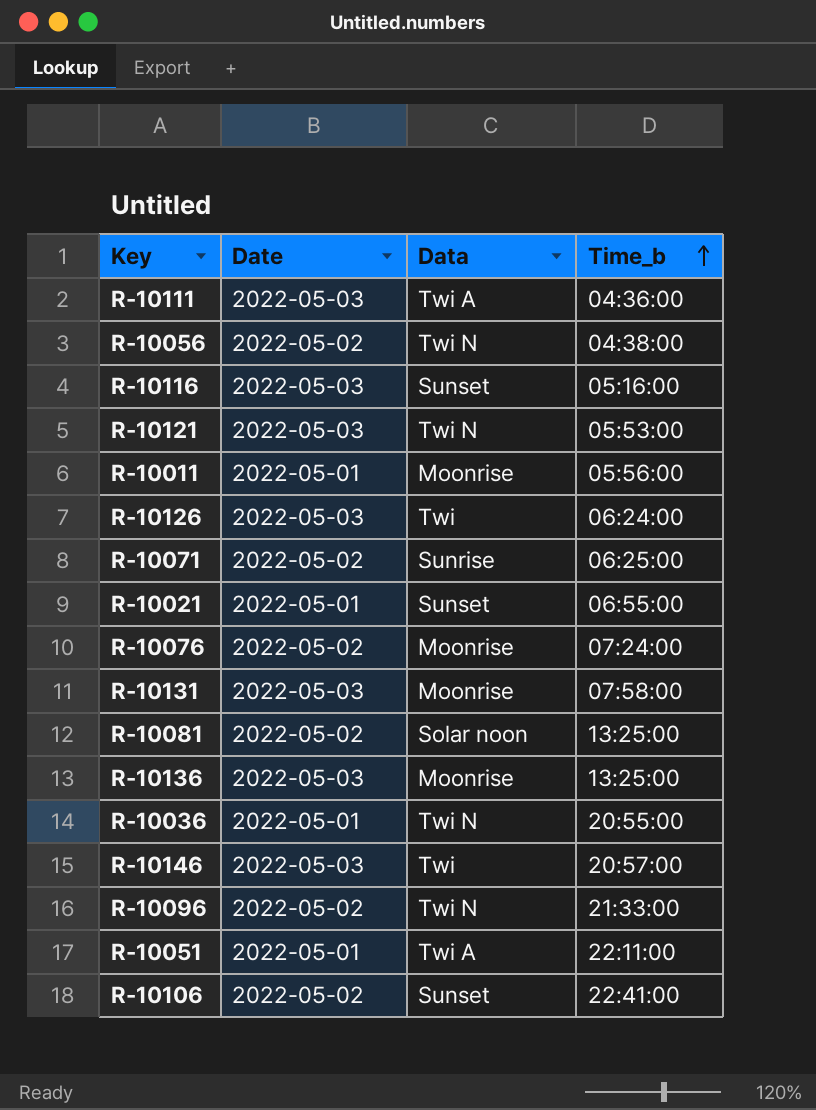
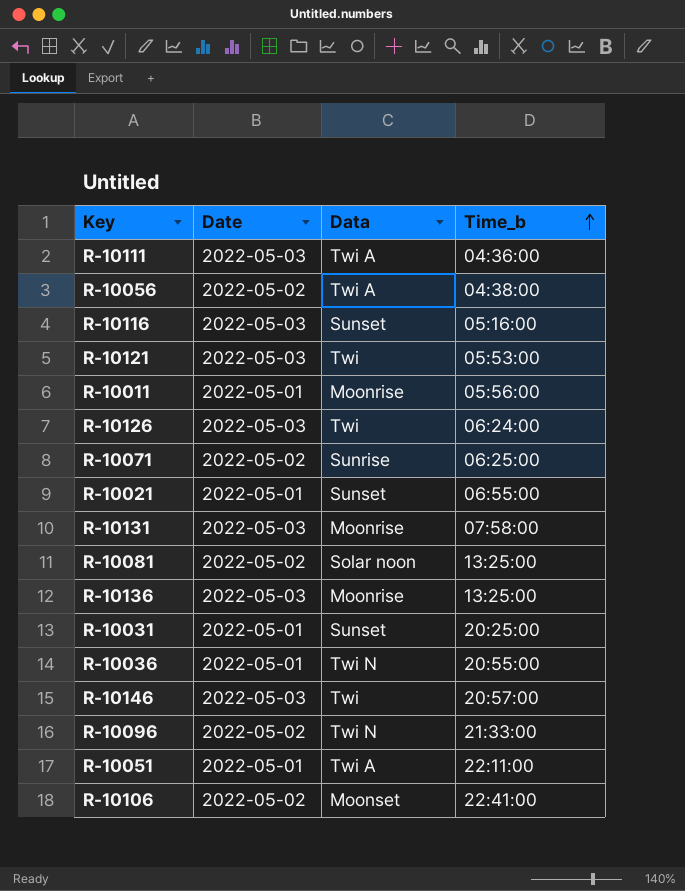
row R-10076: 2022-05-02 | Moonrise | 07:24:00 -> none
R-10056 | Data: Twi N -> Twi A
R-10121 | Data: Twi N -> Twi
row R-10031: none -> 2022-05-01 | Sunset | 20:25:00
R-10106 | Data: Sunset -> Moonset

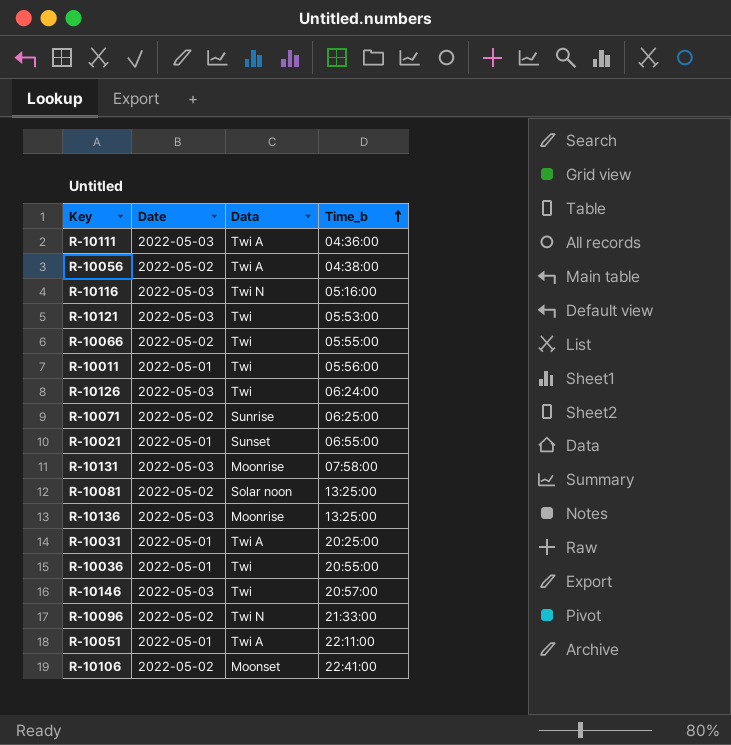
R-10116 | Data: Sunset -> Twi N
row R-10066: none -> 2022-05-02 | Twi | 05:55:00
R-10011 | Data: Moonrise -> Twi
R-10031 | Data: Sunset -> Twi A
R-10036 | Data: Twi N -> Twi

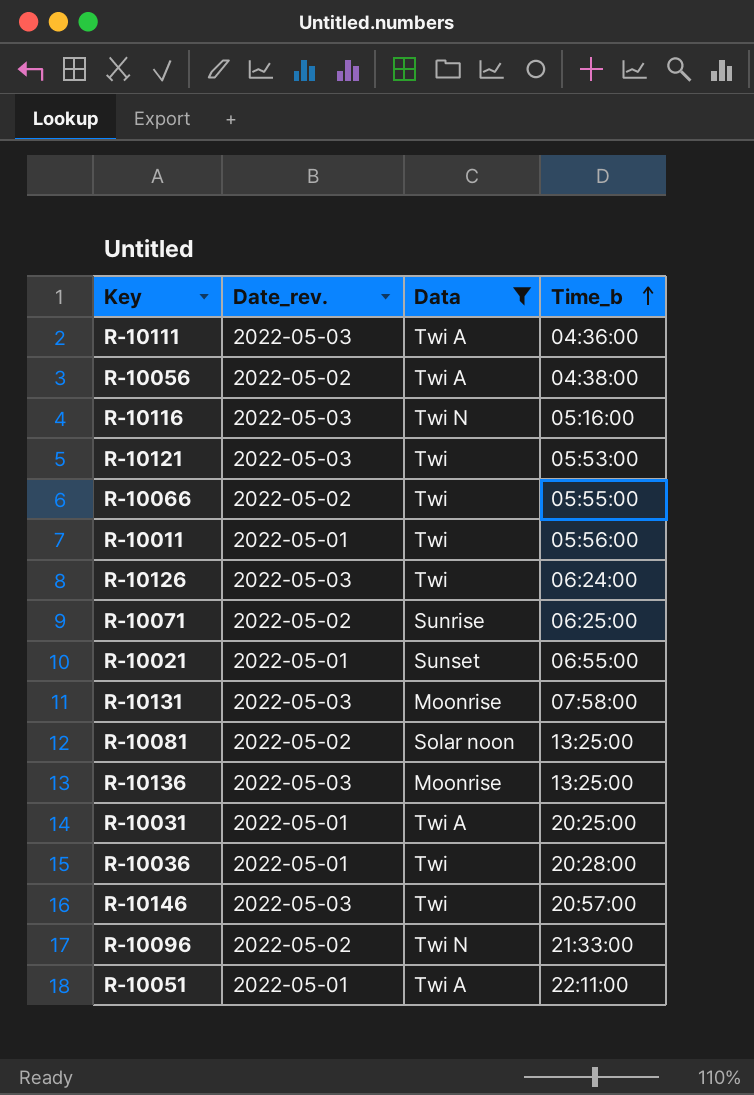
filter: none -> Data != Moonset
column name: Date -> Date_rev.
R-10036 | Time_b: 20:55:00 -> 20:28:00

